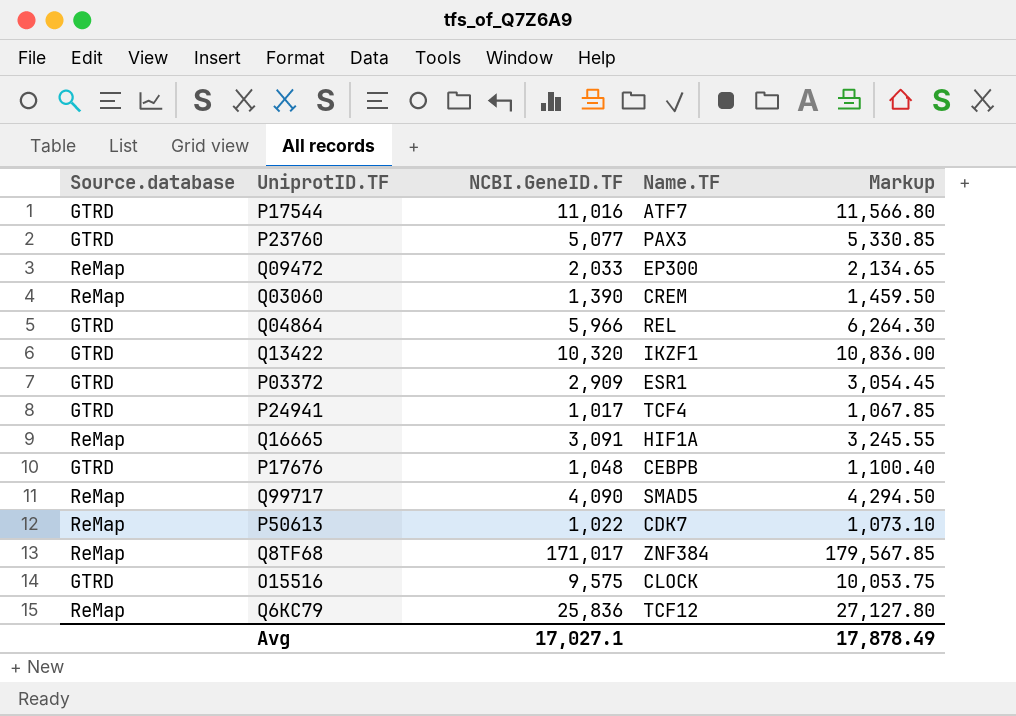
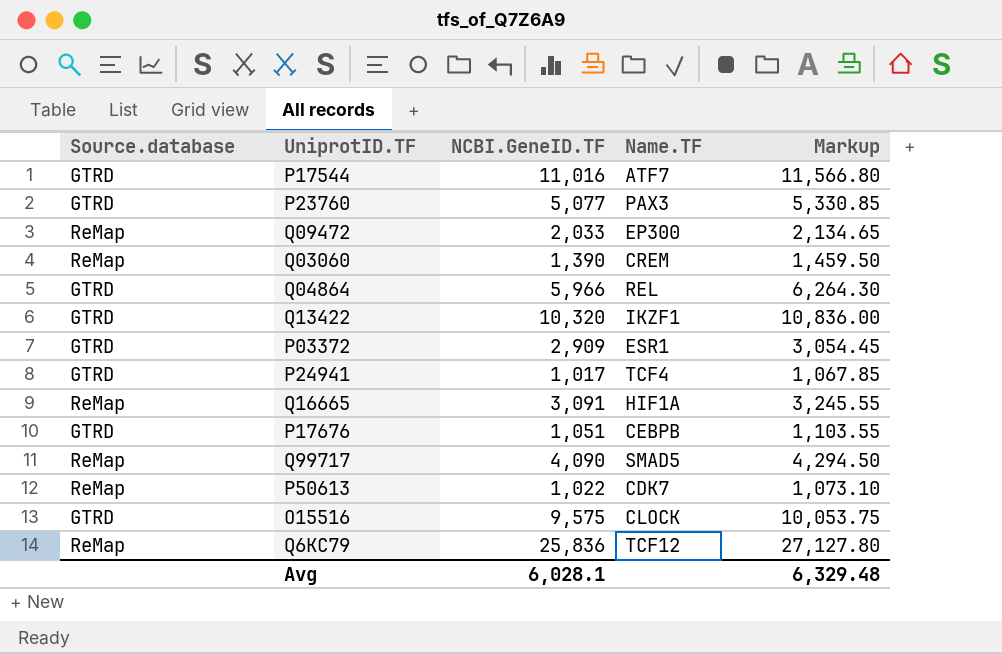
row Q8TF68: ReMap | 171,017 | ZNF384 | 179,567.85 -> none
P17676 | NCBI.GeneID.TF: 1,048 -> 1,051
P17676 | Markup: 1,100.40 -> 1,103.55
Avg | NCBI.GeneID.TF: 17,027.1 -> 6,028.1
Avg | Markup: 17,878.49 -> 6,329.48

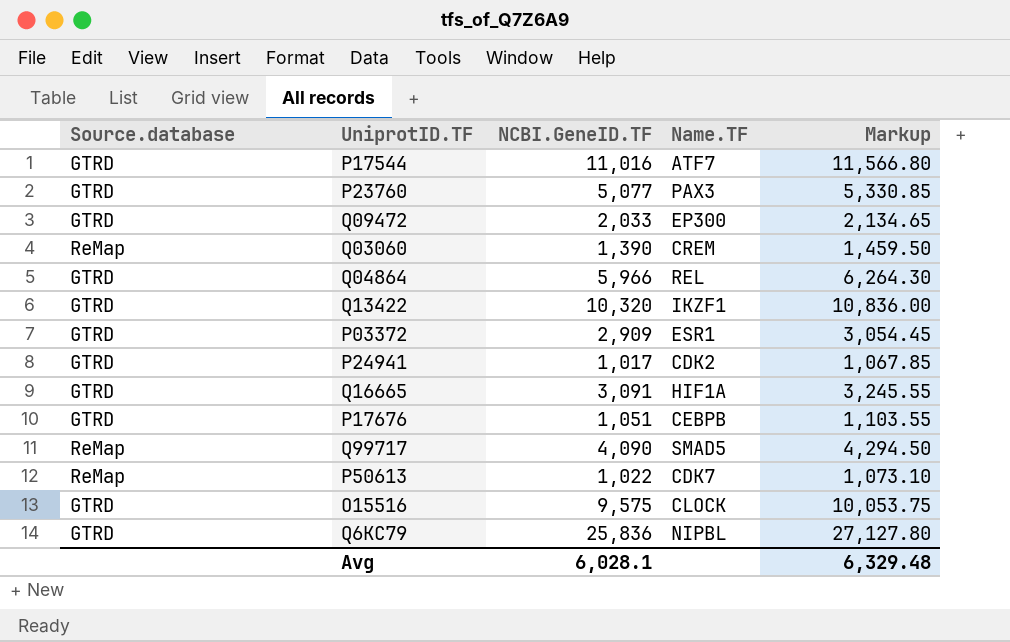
Q09472 | Source.database: ReMap -> GTRD
P24941 | Name.TF: TCF4 -> CDK2
Q16665 | Source.database: ReMap -> GTRD
Q6KC79 | Source.database: ReMap -> GTRD
Q6KC79 | Name.TF: TCF12 -> NIPBL

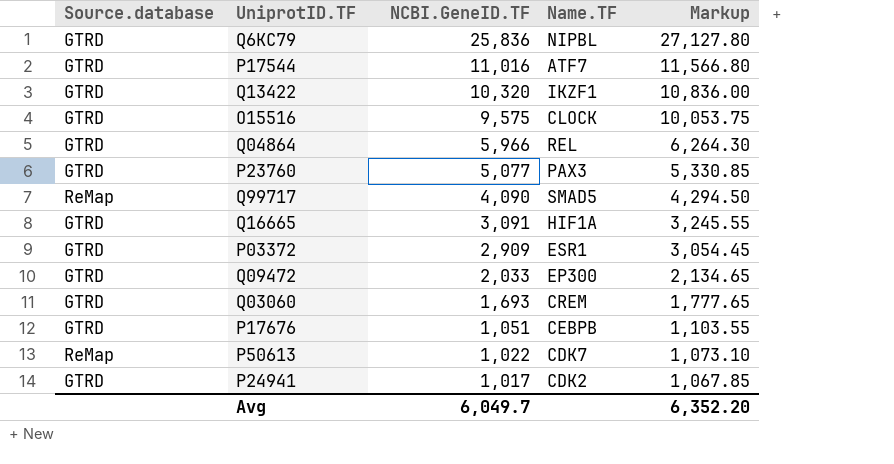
row order: none -> NCBI.GeneID.TF descending
Q03060 | Source.database: ReMap -> GTRD
Q03060 | NCBI.GeneID.TF: 1,390 -> 1,693
Q03060 | Markup: 1,459.50 -> 1,777.65
Avg | NCBI.GeneID.TF: 6,028.1 -> 6,049.7
Avg | Markup: 6,329.48 -> 6,352.20

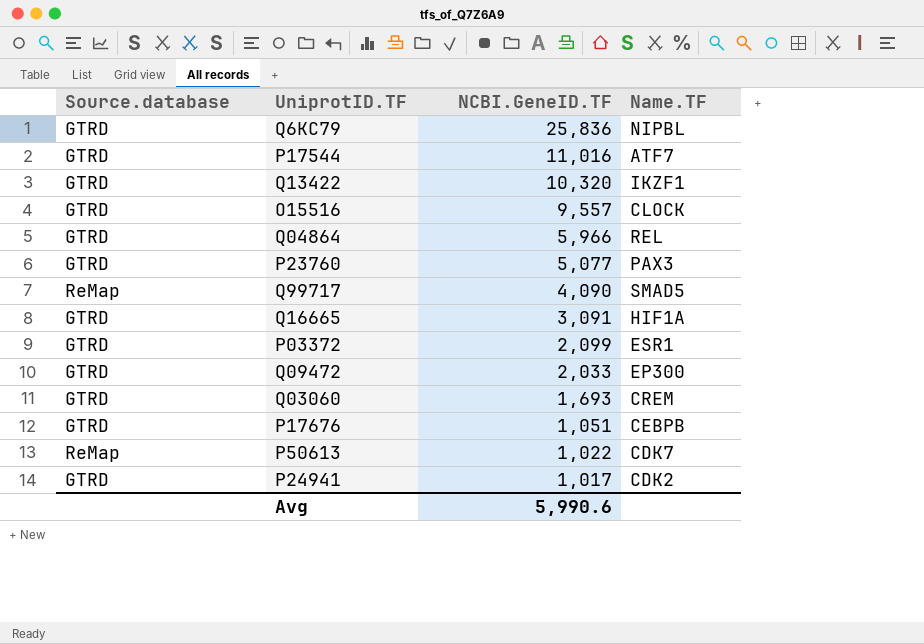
column Markup | formula: [NCBI.GeneID.TF] * 1.05 -> none
O15516 | NCBI.GeneID.TF: 9,575 -> 9,557
P03372 | NCBI.GeneID.TF: 2,909 -> 2,099
Avg | NCBI.GeneID.TF: 6,049.7 -> 5,990.6

